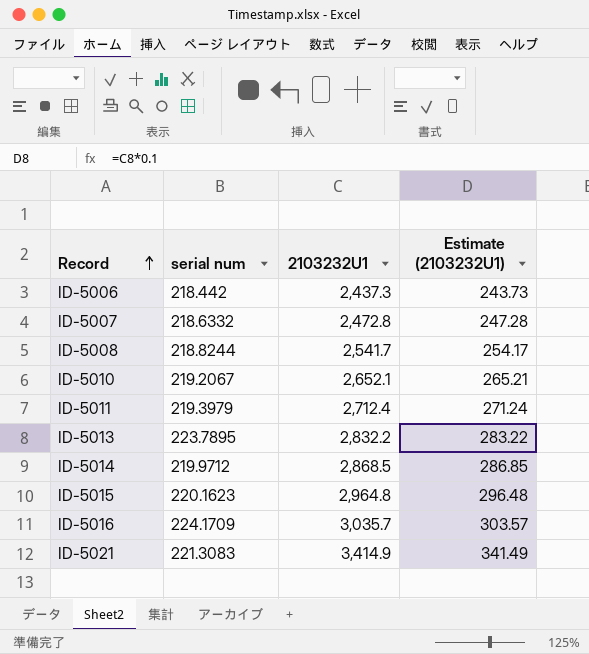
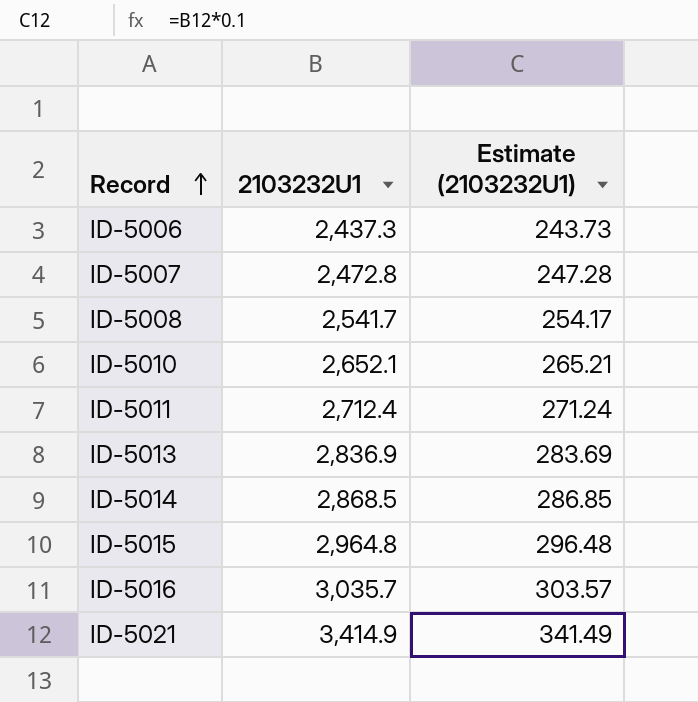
column serial num | position: 2 -> none
ID-5013 | 2103232U1: 2,832.2 -> 2,836.9
ID-5013 | Estimate (2103232U1): 283.22 -> 283.69

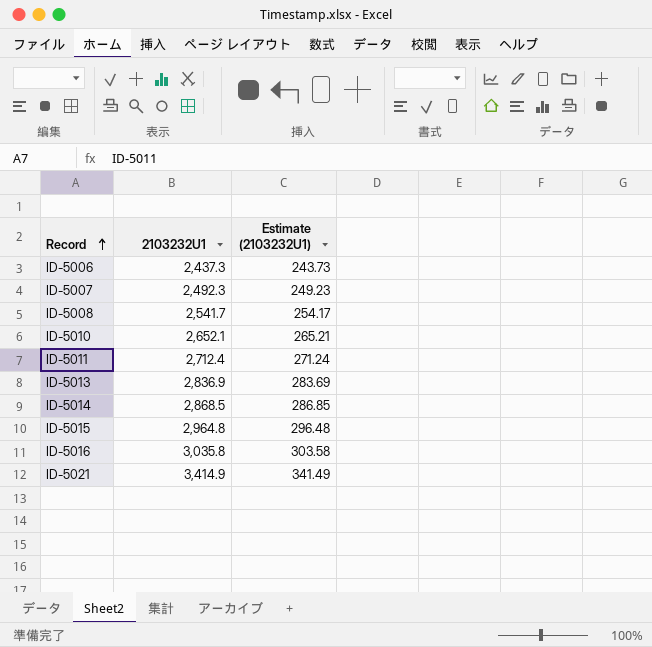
ID-5007 | 2103232U1: 2,472.8 -> 2,492.3
ID-5007 | Estimate (2103232U1): 247.28 -> 249.23
ID-5016 | 2103232U1: 3,035.7 -> 3,035.8
ID-5016 | Estimate (2103232U1): 303.57 -> 303.58

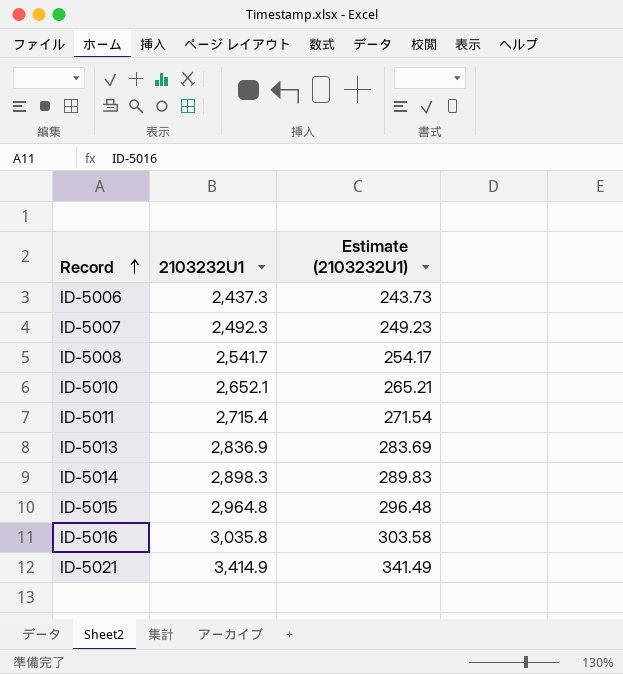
ID-5011 | 2103232U1: 2,712.4 -> 2,715.4
ID-5011 | Estimate (2103232U1): 271.24 -> 271.54
ID-5014 | 2103232U1: 2,868.5 -> 2,898.3
ID-5014 | Estimate (2103232U1): 286.85 -> 289.83

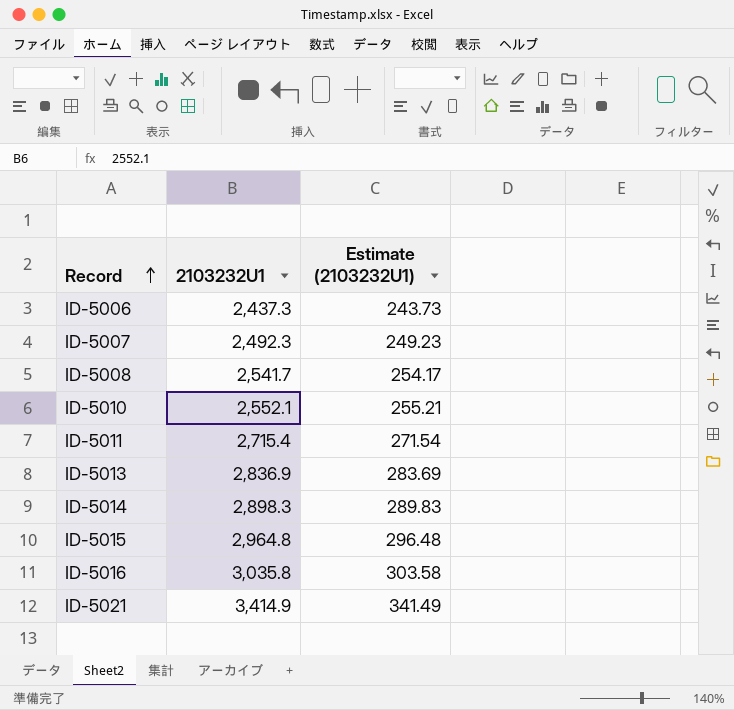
ID-5010 | 2103232U1: 2,652.1 -> 2,552.1
ID-5010 | Estimate (2103232U1): 265.21 -> 255.21

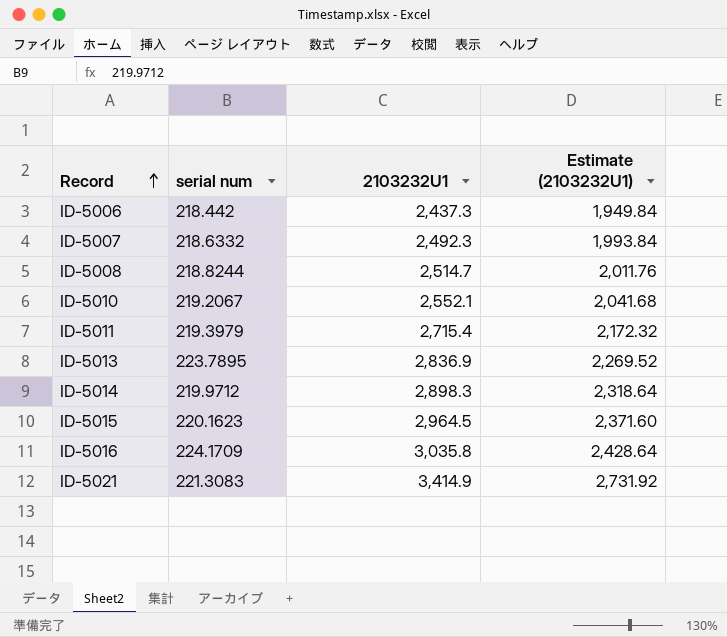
column serial num | position: none -> 2
column Estimate (2103232U1) | formula: [2103232U1] * 0.1 -> [2103232U1] * 0.8
ID-5008 | 2103232U1: 2,541.7 -> 2,514.7
ID-5015 | 2103232U1: 2,964.8 -> 2,964.5

